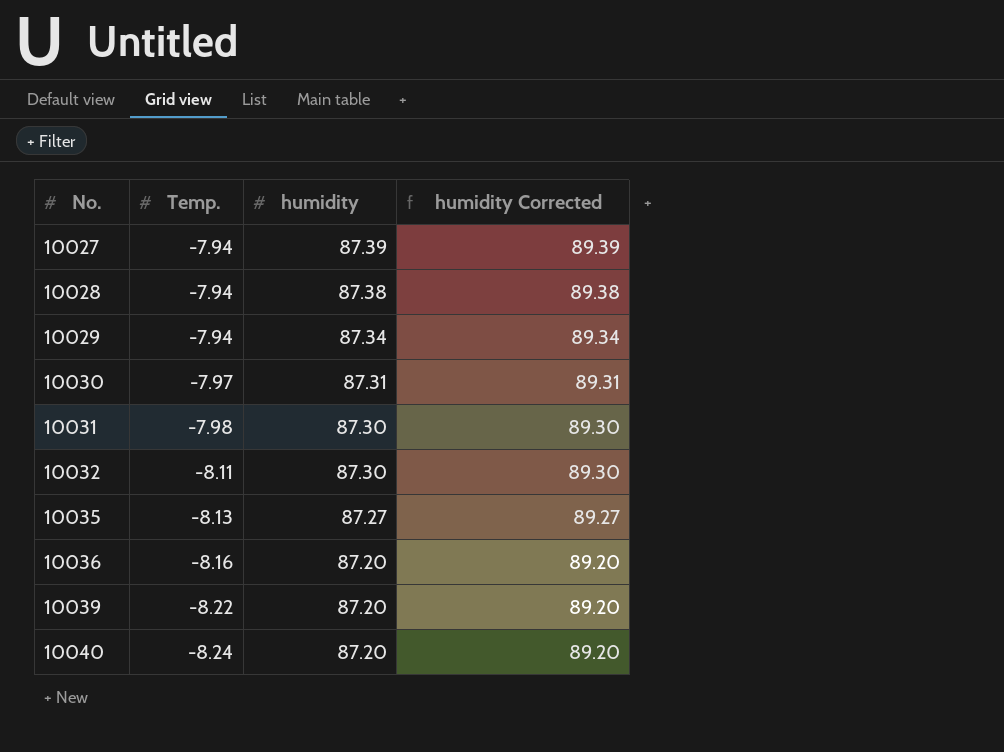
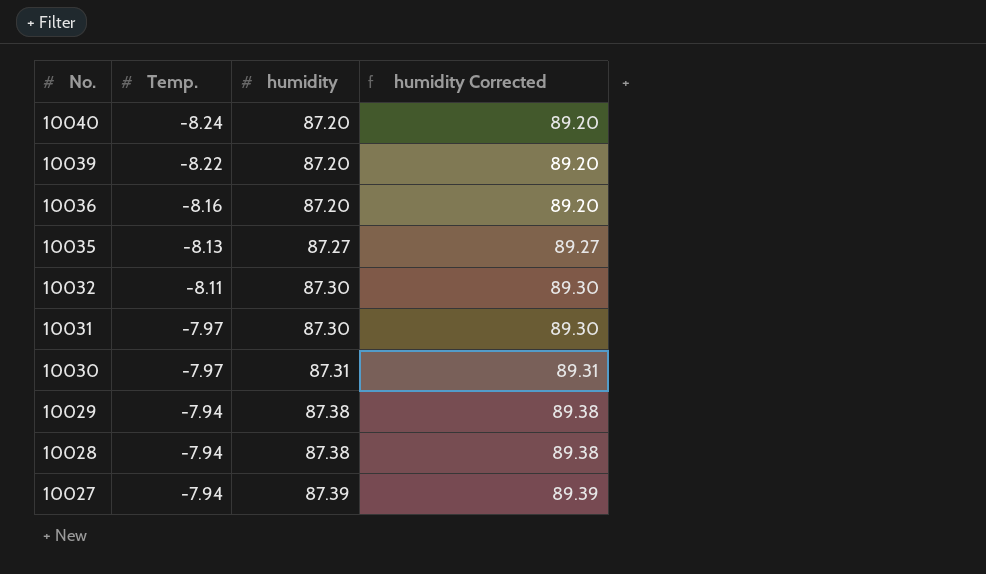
row order: No. ascending -> No. descending
10031 | Temp.: -7.98 -> -7.97
10029 | humidity: 87.34 -> 87.38
10029 | humidity Corrected: 89.34 -> 89.38

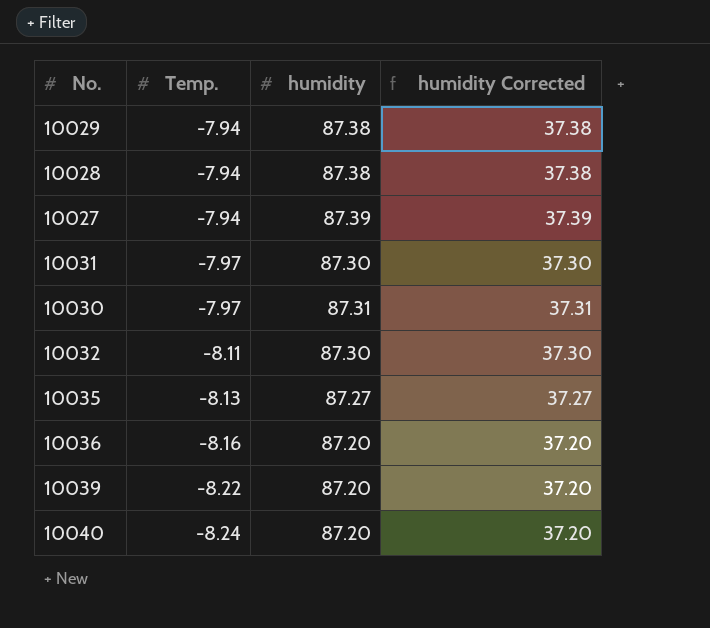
row order: No. descending -> Temp. descending
column humidity Corrected | formula: [humidity] + 2 -> [humidity] - 50

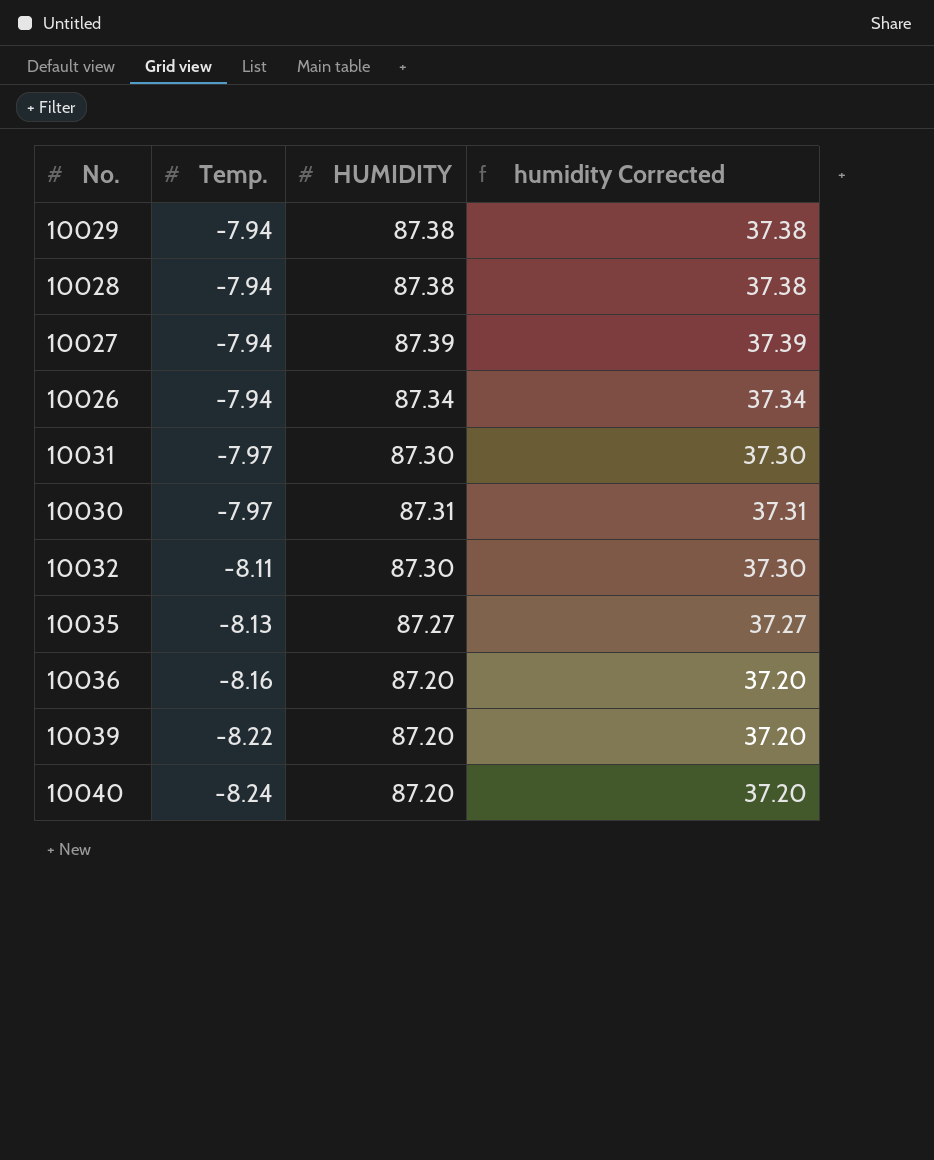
column name: humidity -> HUMIDITY
row 10026: none -> -7.94 | 87.34 | 37.34

